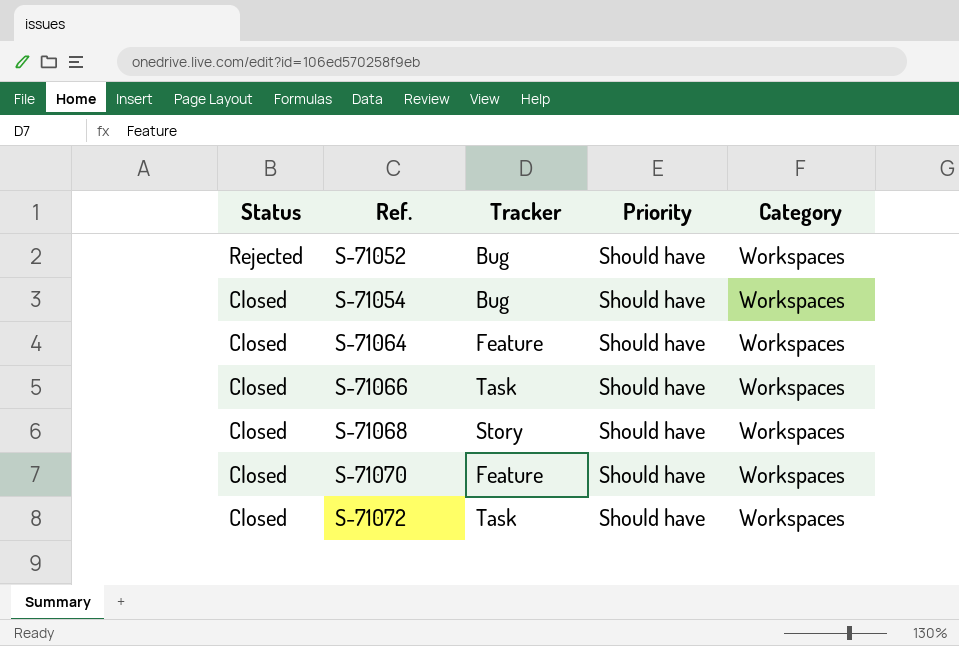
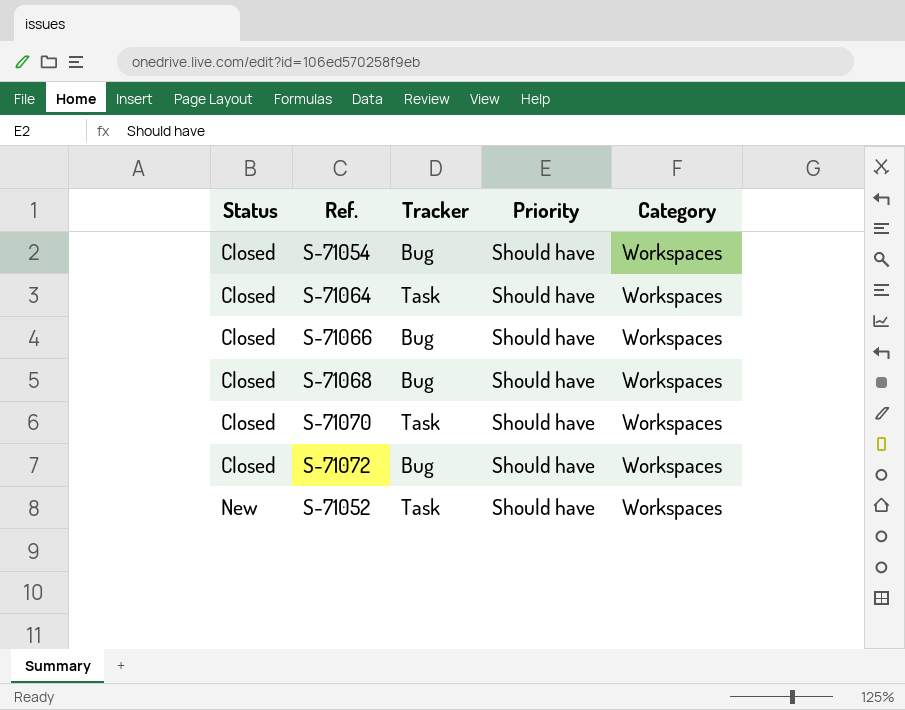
row order: Status descending -> Status ascending
S-71064 | Tracker: Feature -> Task
S-71066 | Tracker: Task -> Bug
S-71068 | Tracker: Story -> Bug
S-71070 | Tracker: Feature -> Task
S-71072 | Tracker: Task -> Bug
S-71052 | Status: Rejected -> New
S-71052 | Tracker: Bug -> Task

